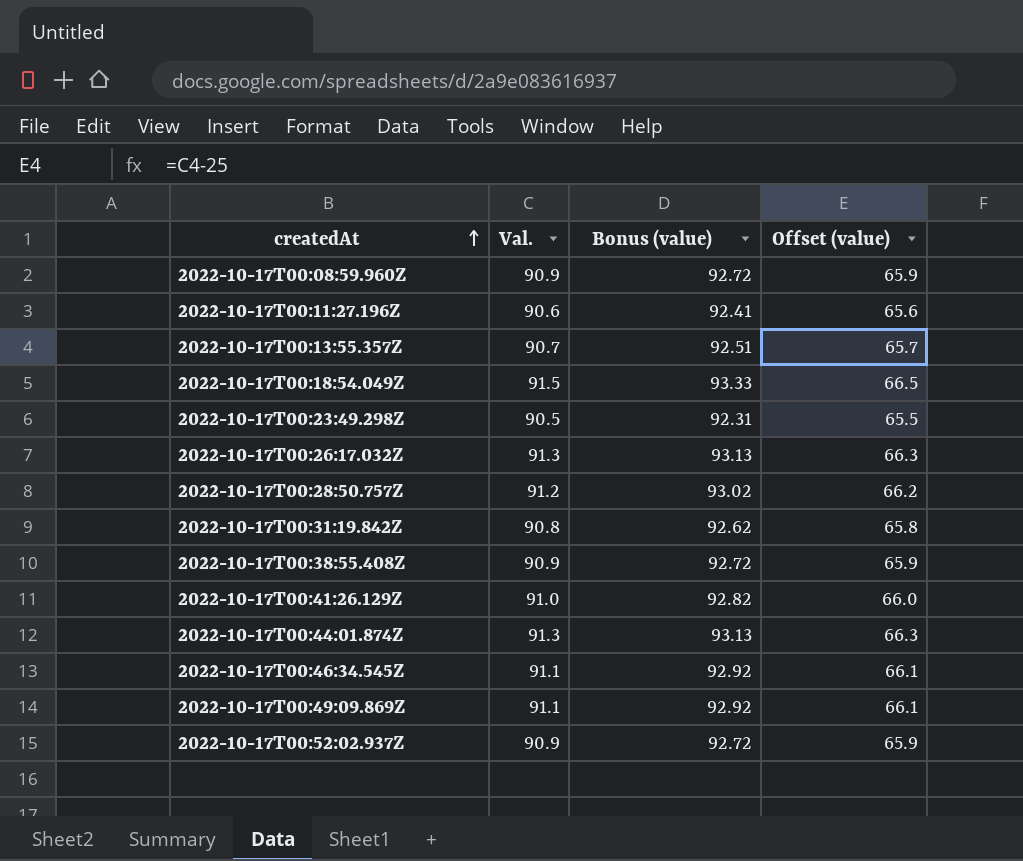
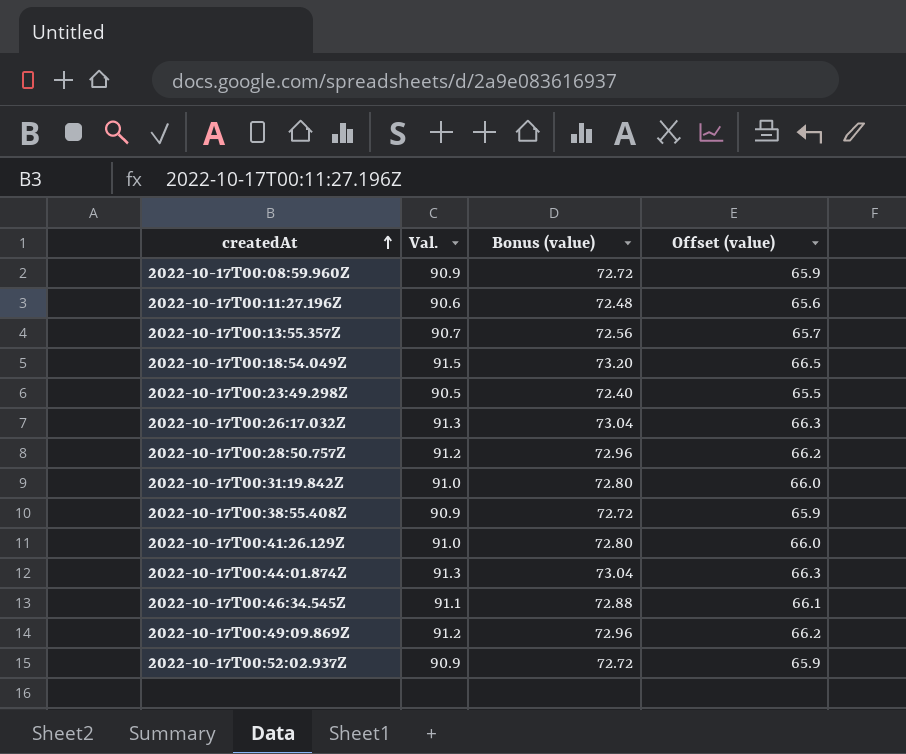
column Bonus (value) | formula: [Val.] * 1.02 -> [Val.] * 0.8
2022-10-17T00:31:19.842Z | Val.: 90.8 -> 91.0
2022-10-17T00:31:19.842Z | Offset (value): 65.8 -> 66.0
2022-10-17T00:49:09.869Z | Val.: 91.1 -> 91.2
2022-10-17T00:49:09.869Z | Offset (value): 66.1 -> 66.2

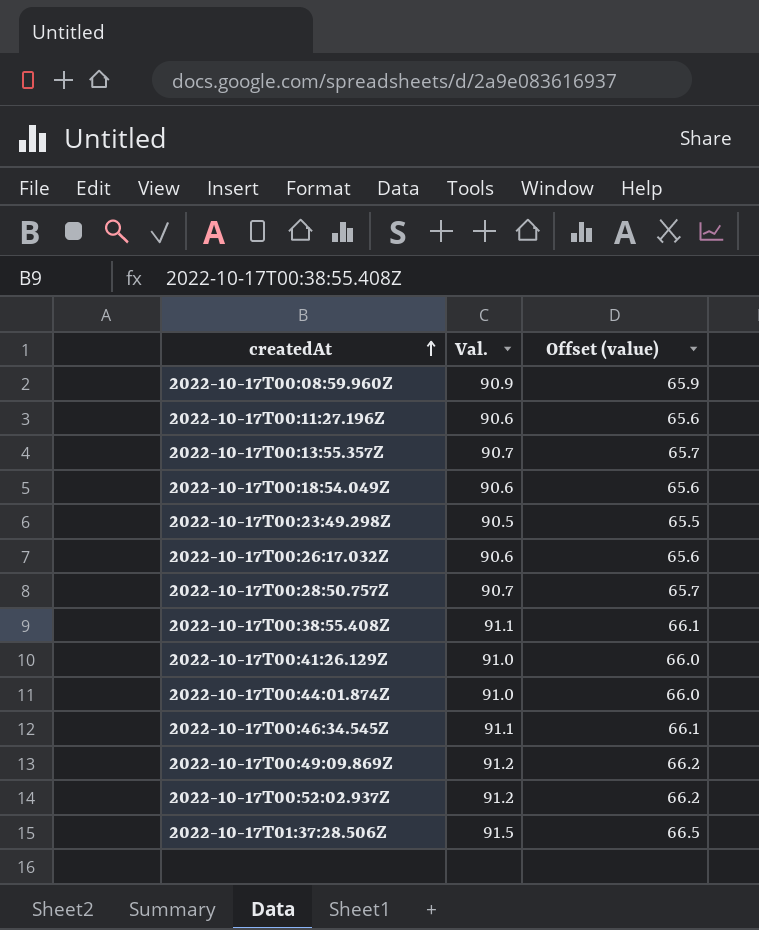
column Bonus (value) | formula: [Val.] * 0.8 -> none
row 2022-10-17T00:31:19.842Z: 91.0 | 72.80 | 66.0 -> none
2022-10-17T00:18:54.049Z | Val.: 91.5 -> 90.6
2022-10-17T00:18:54.049Z | Offset (value): 66.5 -> 65.6
2022-10-17T00:26:17.032Z | Val.: 91.3 -> 90.6
2022-10-17T00:26:17.032Z | Offset (value): 66.3 -> 65.6
2022-10-17T00:28:50.757Z | Val.: 91.2 -> 90.7
2022-10-17T00:28:50.757Z | Offset (value): 66.2 -> 65.7
2022-10-17T00:38:55.408Z | Val.: 90.9 -> 91.1
2022-10-17T00:38:55.408Z | Offset (value): 65.9 -> 66.1
2022-10-17T00:44:01.874Z | Val.: 91.3 -> 91.0
2022-10-17T00:44:01.874Z | Offset (value): 66.3 -> 66.0
2022-10-17T00:52:02.937Z | Val.: 90.9 -> 91.2
2022-10-17T00:52:02.937Z | Offset (value): 65.9 -> 66.2
row 2022-10-17T01:37:28.506Z: none -> 91.5 | 66.5

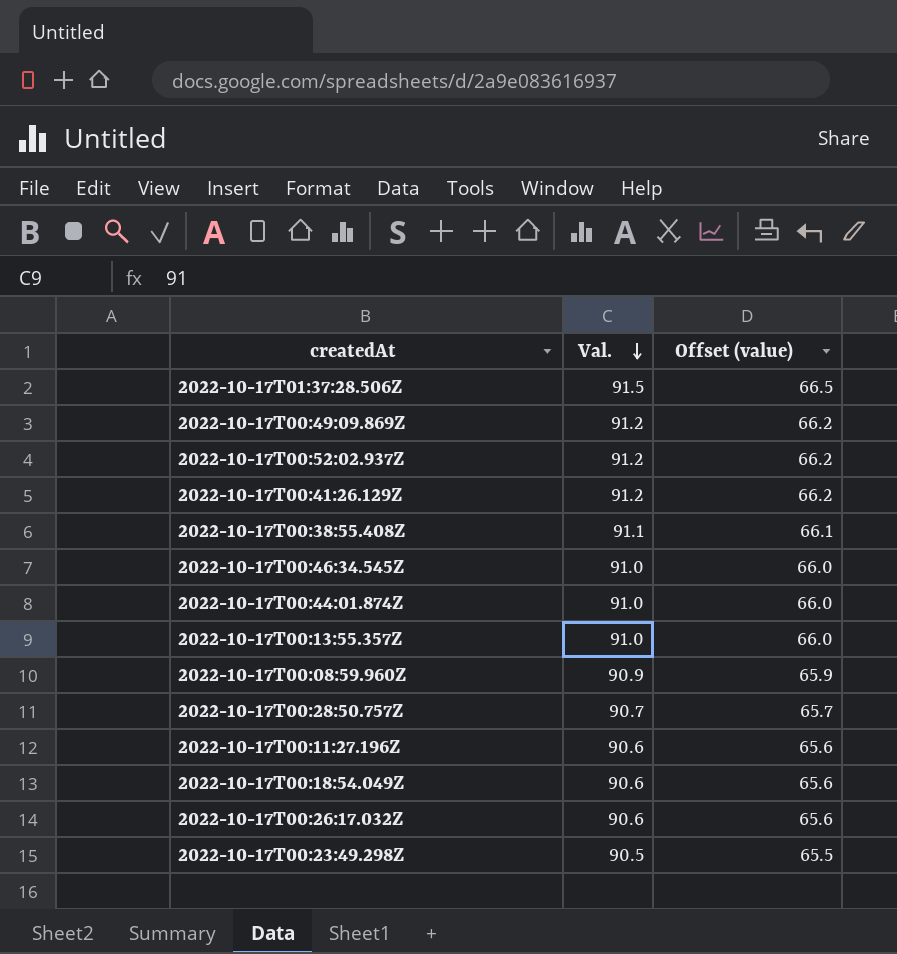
row order: createdAt ascending -> Val. descending
2022-10-17T00:41:26.129Z | Val.: 91.0 -> 91.2
2022-10-17T00:41:26.129Z | Offset (value): 66.0 -> 66.2
2022-10-17T00:46:34.545Z | Val.: 91.1 -> 91.0
2022-10-17T00:46:34.545Z | Offset (value): 66.1 -> 66.0
2022-10-17T00:13:55.357Z | Val.: 90.7 -> 91.0
2022-10-17T00:13:55.357Z | Offset (value): 65.7 -> 66.0

